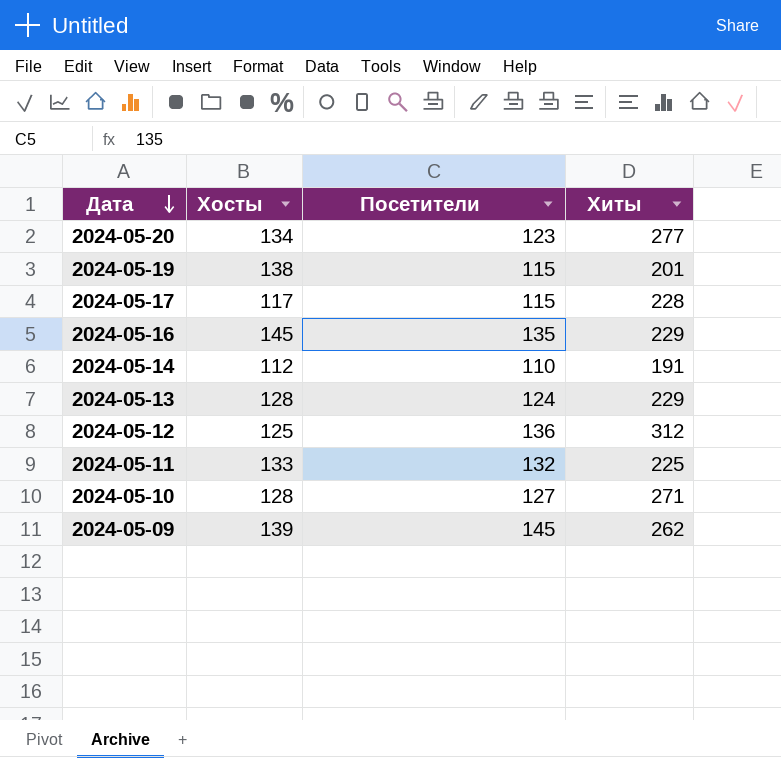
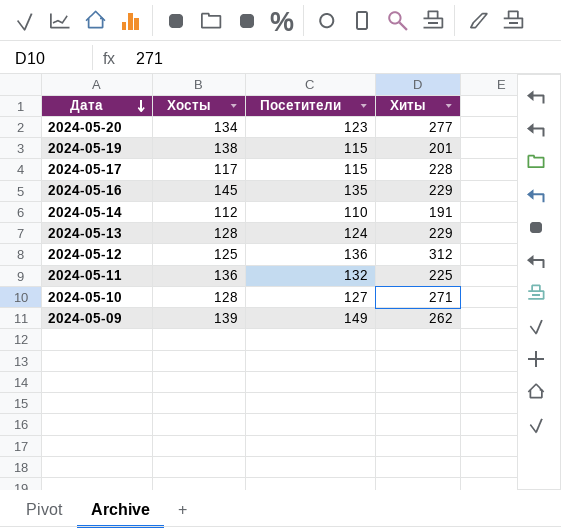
2024-05-11 | Хосты: 133 -> 136
2024-05-09 | Посетители: 145 -> 149

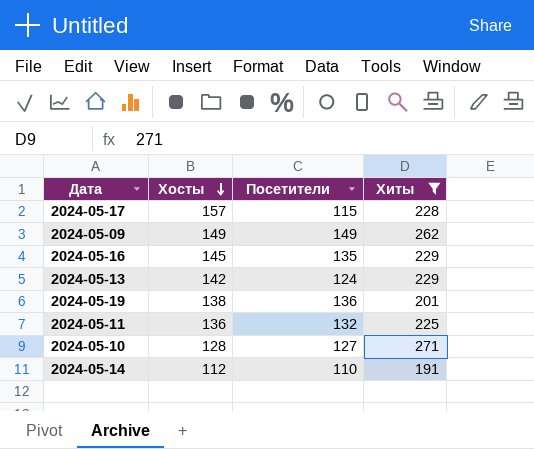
filter: none -> Хиты <= 271
row order: Дата descending -> Хосты descending
2024-05-17 | Хосты: 117 -> 157
2024-05-09 | Хосты: 139 -> 149
2024-05-13 | Хосты: 128 -> 142
2024-05-19 | Посетители: 115 -> 136

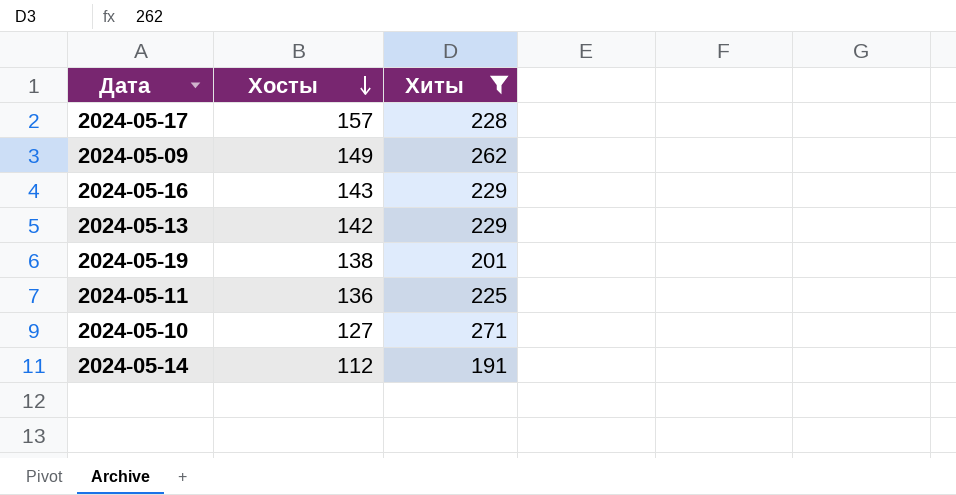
column Посетители | position: 3 -> none
2024-05-16 | Хосты: 145 -> 143
2024-05-10 | Хосты: 128 -> 127

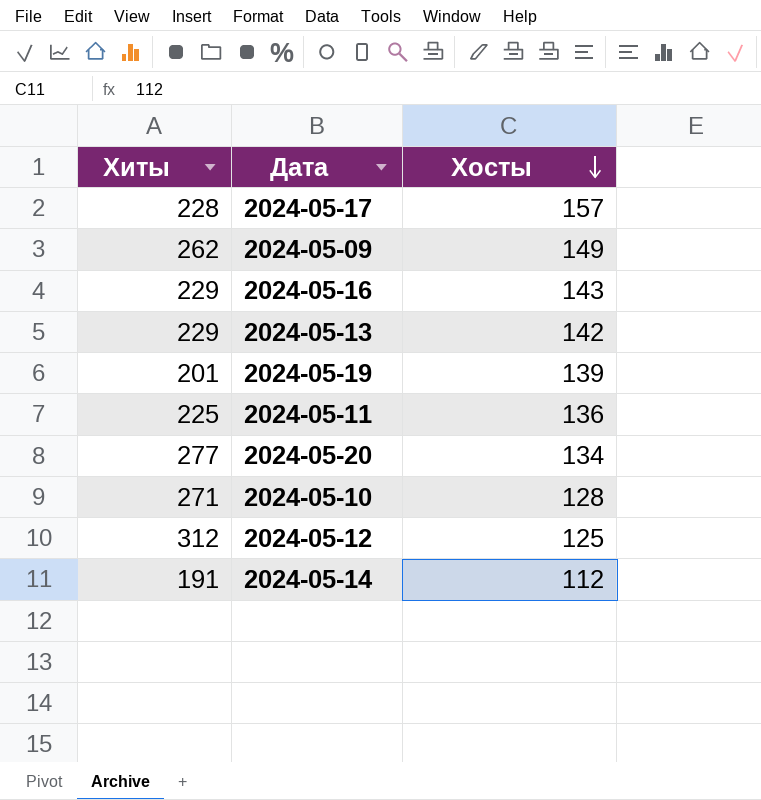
filter: Хиты <= 271 -> none
column Хиты | position: 3 -> 1
2024-05-19 | Хосты: 138 -> 139
2024-05-10 | Хосты: 127 -> 128

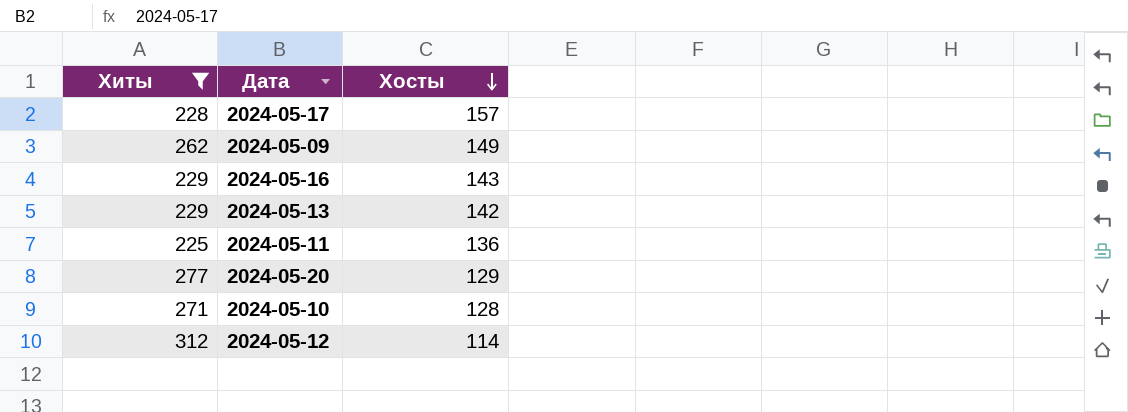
filter: none -> Хиты >= 225
2024-05-20 | Хосты: 134 -> 129
2024-05-12 | Хосты: 125 -> 114

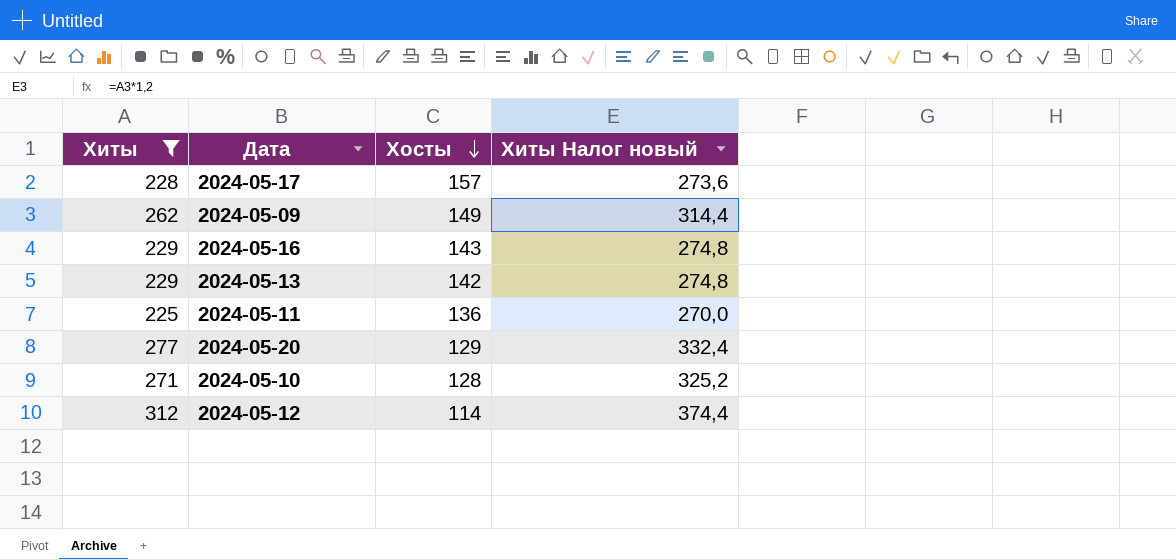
column Хиты Налог новый | formula: none -> [Хиты] * 1,2

